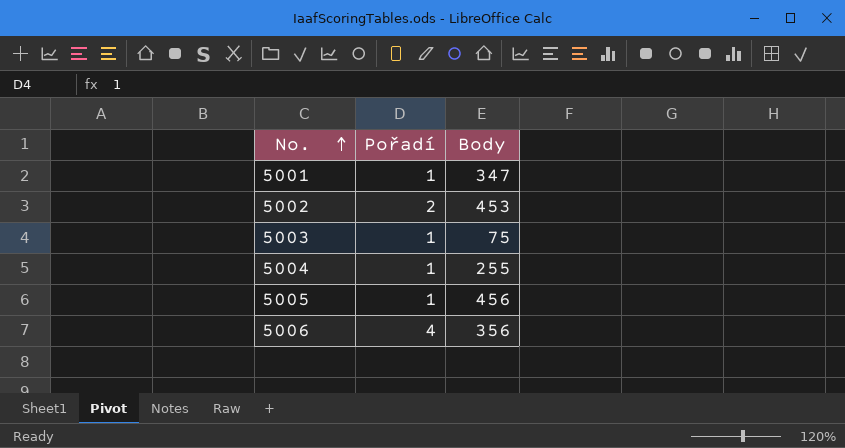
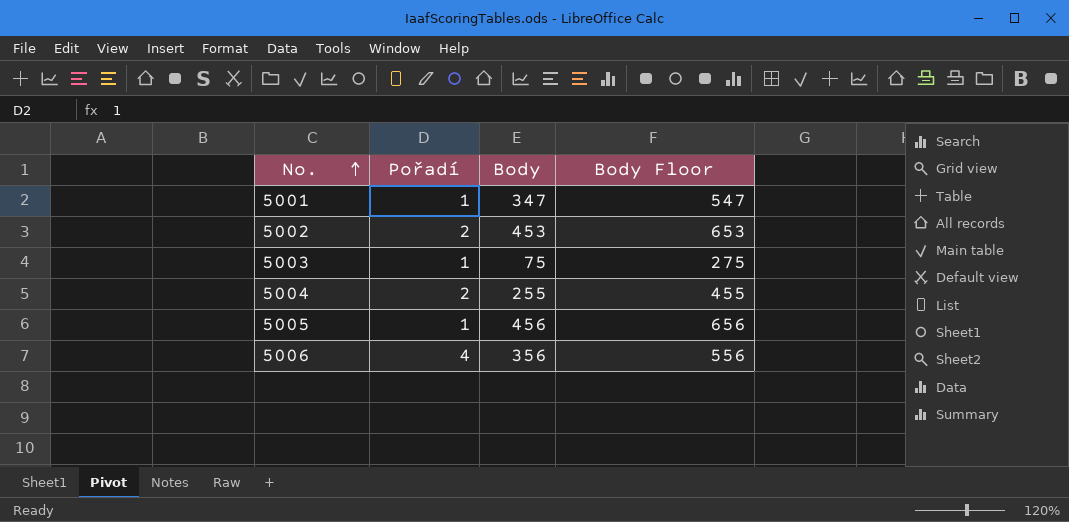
column Body Floor | formula: none -> [Body] + 200
5004 | Pořadí: 1 -> 2

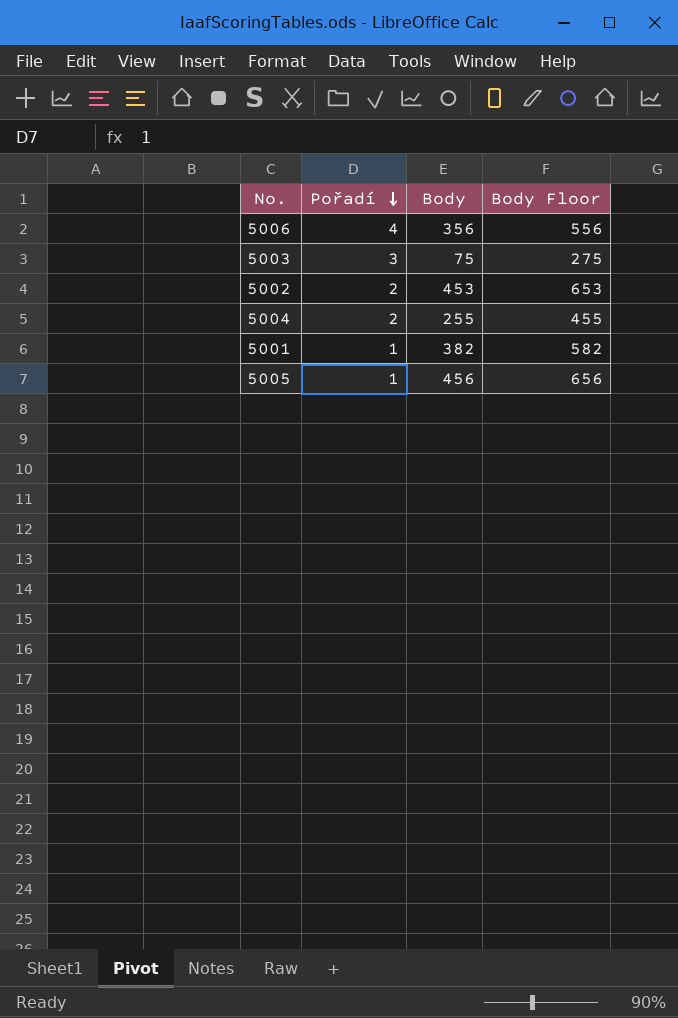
row order: No. ascending -> Pořadí descending
5003 | Pořadí: 1 -> 3
5001 | Body: 347 -> 382
5001 | Body Floor: 547 -> 582

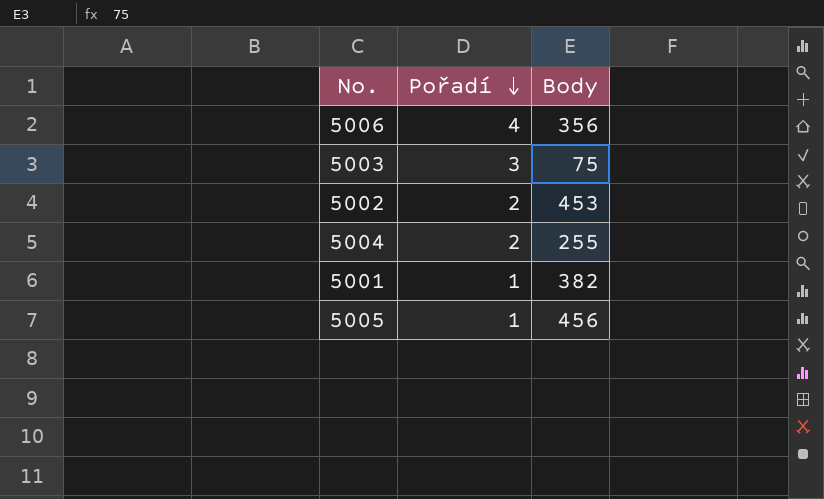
column Body Floor | formula: [Body] + 200 -> none

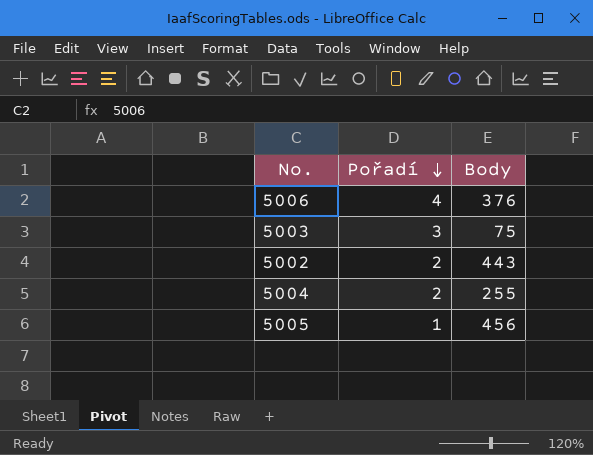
row 5001: 1 | 382 -> none
5006 | Body: 356 -> 376
5002 | Body: 453 -> 443

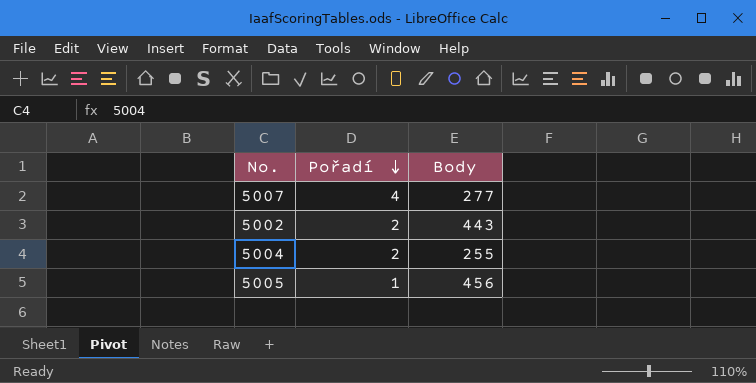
row 5006: 4 | 376 -> none
row 5003: 3 | 75 -> none
row 5007: none -> 4 | 277

